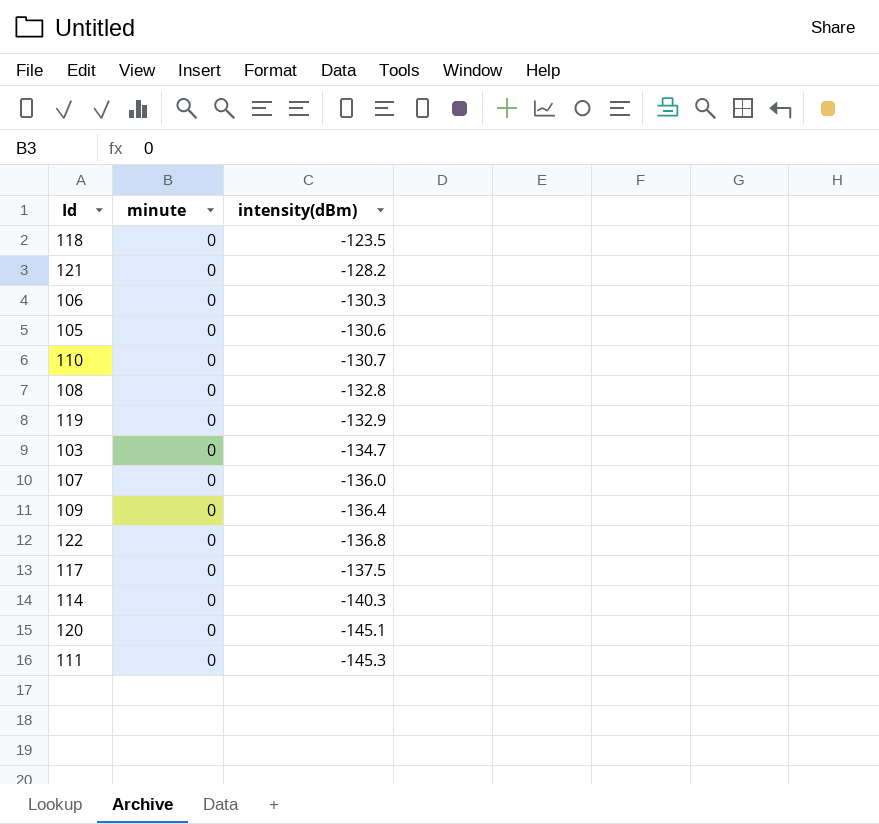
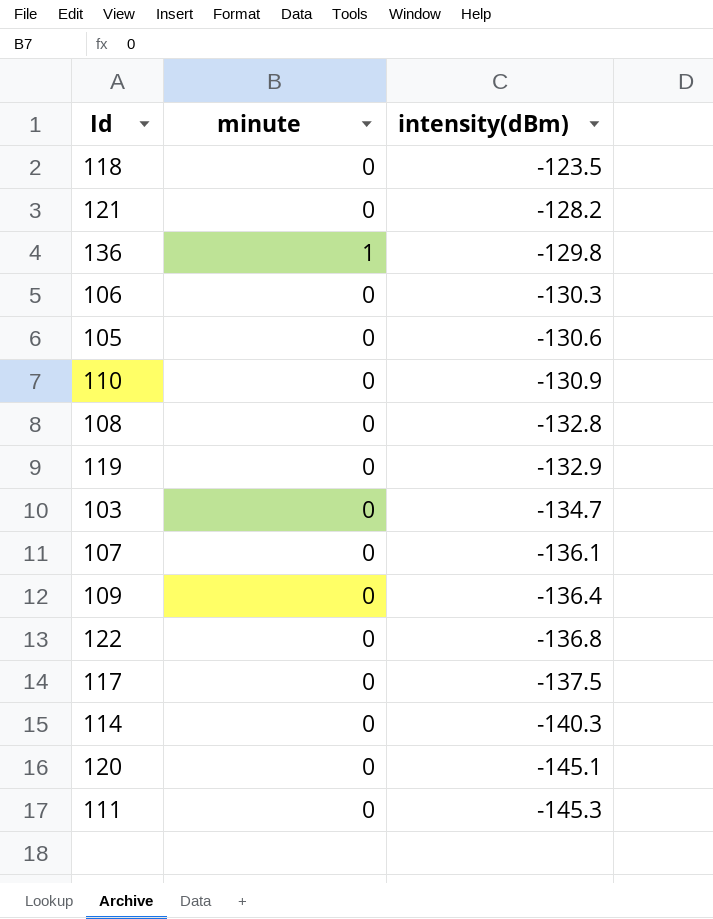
row 136: none -> 1 | -129.8
110 | intensity(dBm): -130.7 -> -130.9
107 | intensity(dBm): -136.0 -> -136.1

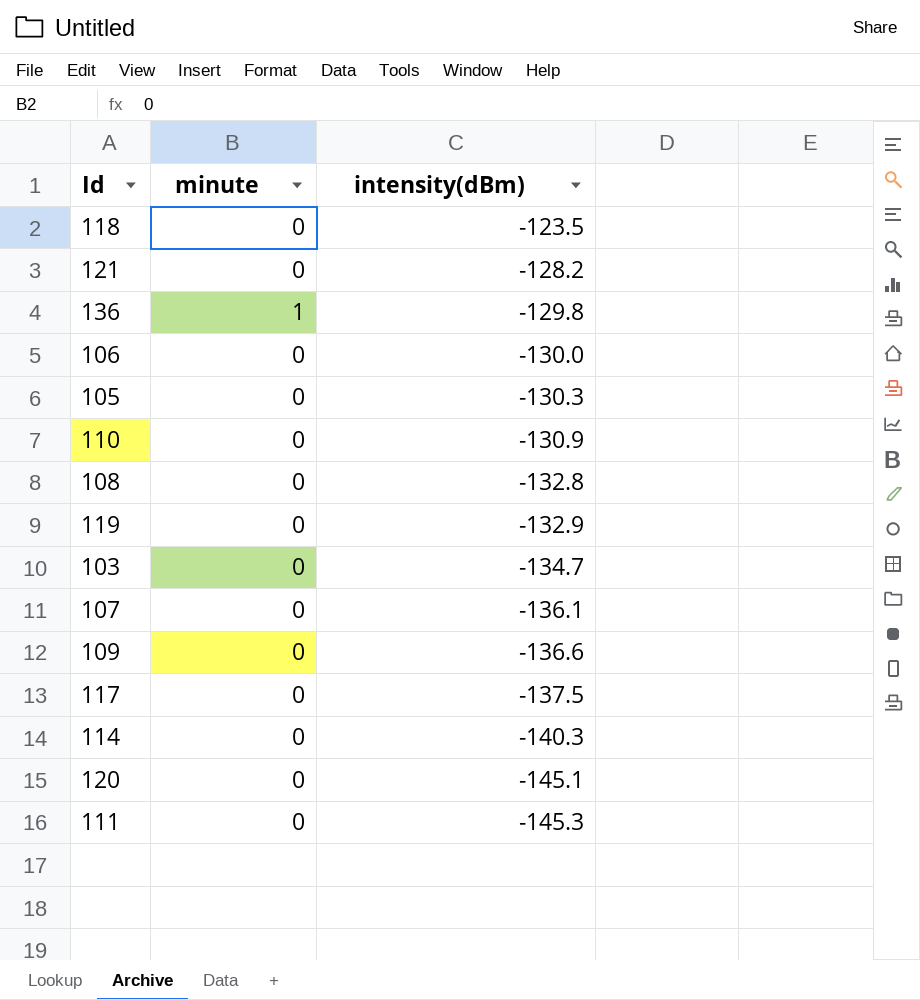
row 122: 0 | -136.8 -> none
106 | intensity(dBm): -130.3 -> -130.0
105 | intensity(dBm): -130.6 -> -130.3
109 | intensity(dBm): -136.4 -> -136.6

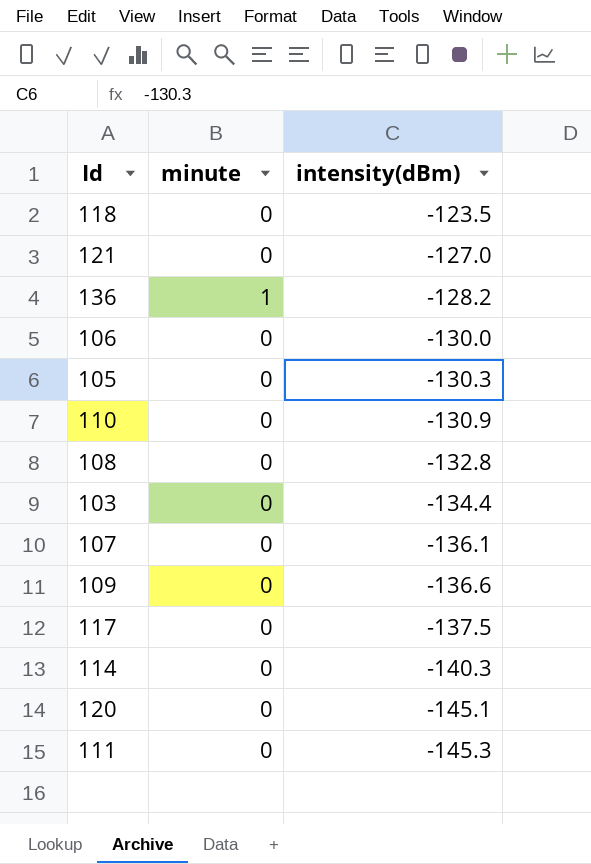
row 119: 0 | -132.9 -> none
121 | intensity(dBm): -128.2 -> -127.0
136 | intensity(dBm): -129.8 -> -128.2
103 | intensity(dBm): -134.7 -> -134.4

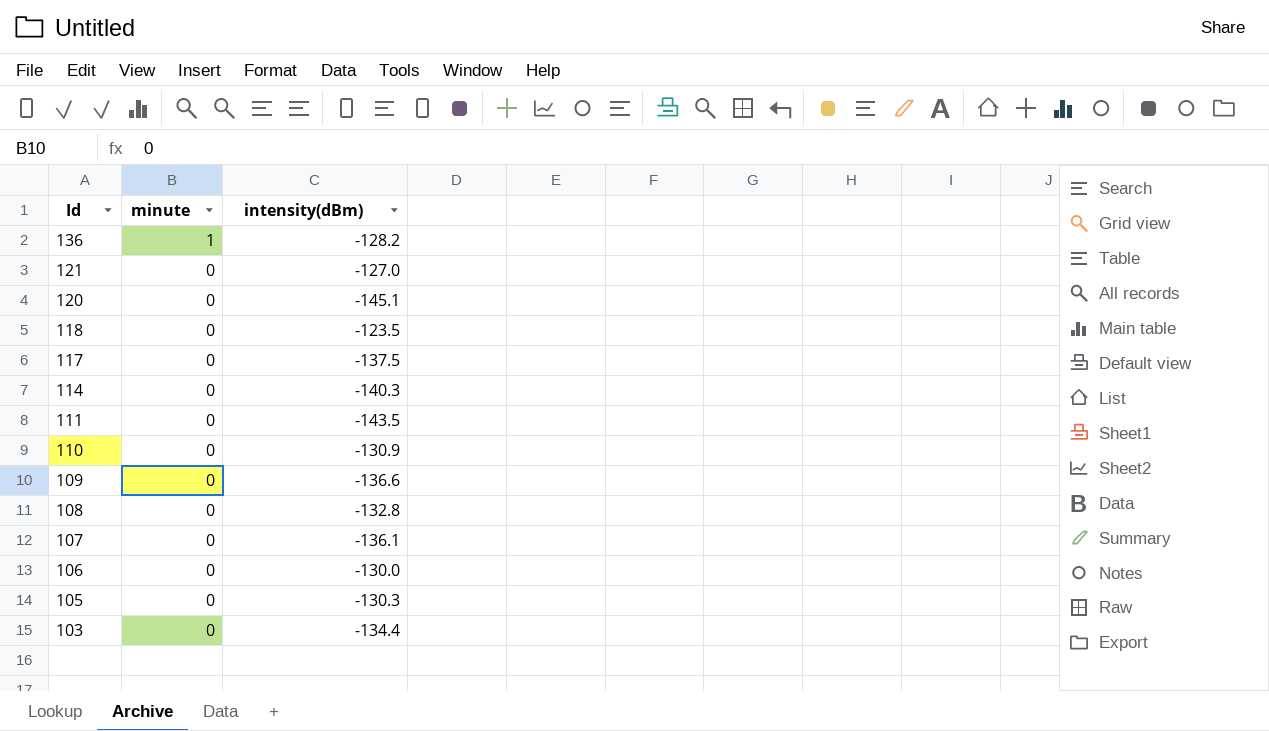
row order: intensity(dBm) descending -> Id descending
111 | intensity(dBm): -145.3 -> -143.5

